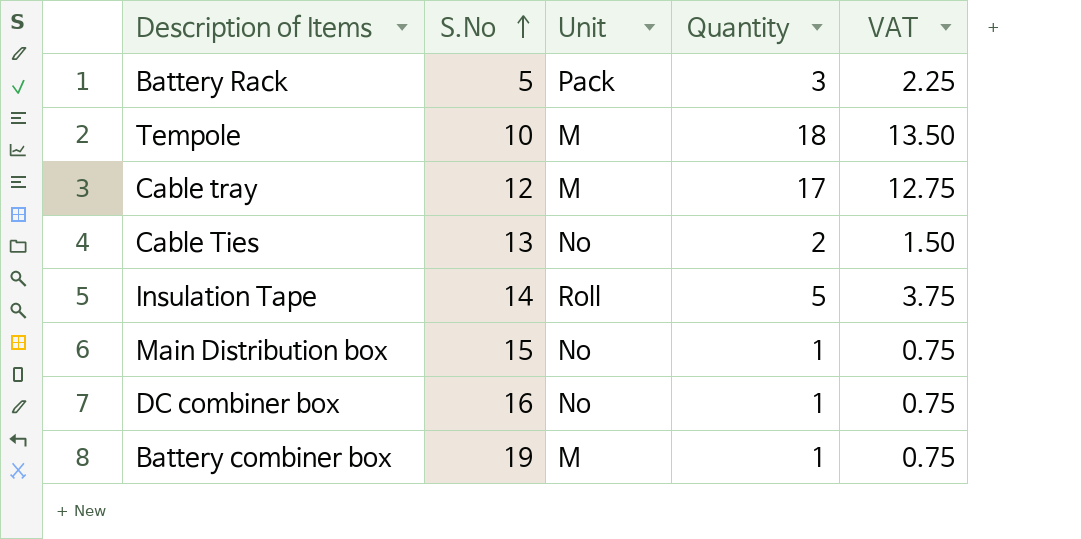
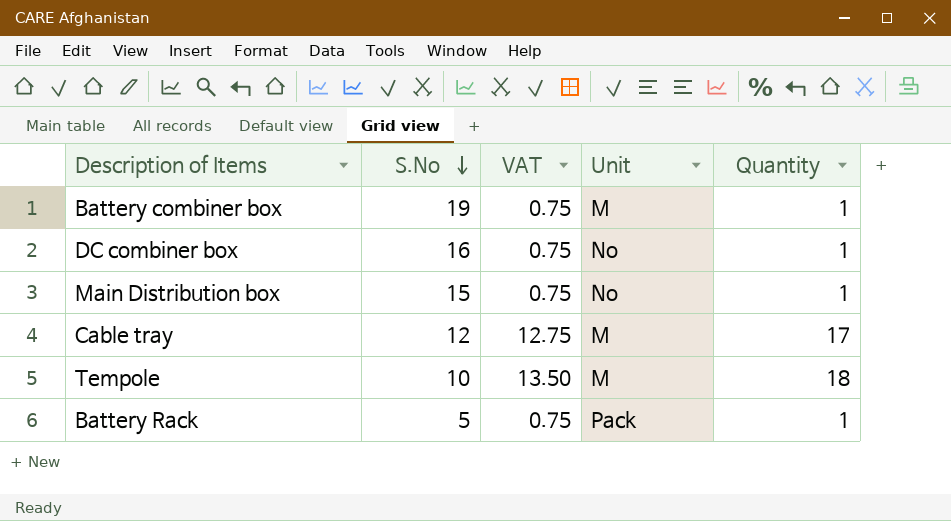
row order: S.No ascending -> S.No descending
column VAT | position: 5 -> 3
row Cable Ties: 13 | No | 2 | 1.50 -> none
row Insulation Tape: 14 | Roll | 5 | 3.75 -> none
Battery Rack | VAT: 2.25 -> 0.75
Battery Rack | Quantity: 3 -> 1

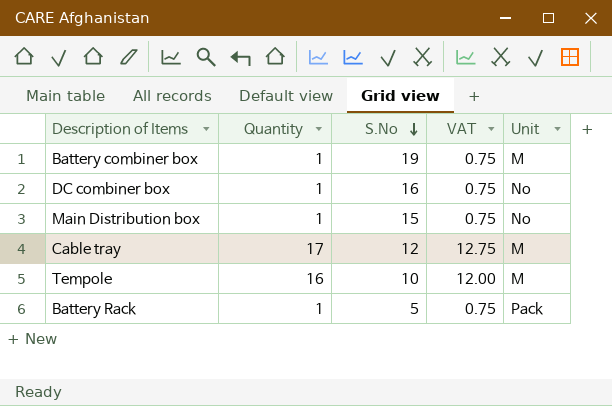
column Quantity | position: 5 -> 2
Tempole | Quantity: 18 -> 16
Tempole | VAT: 13.50 -> 12.00

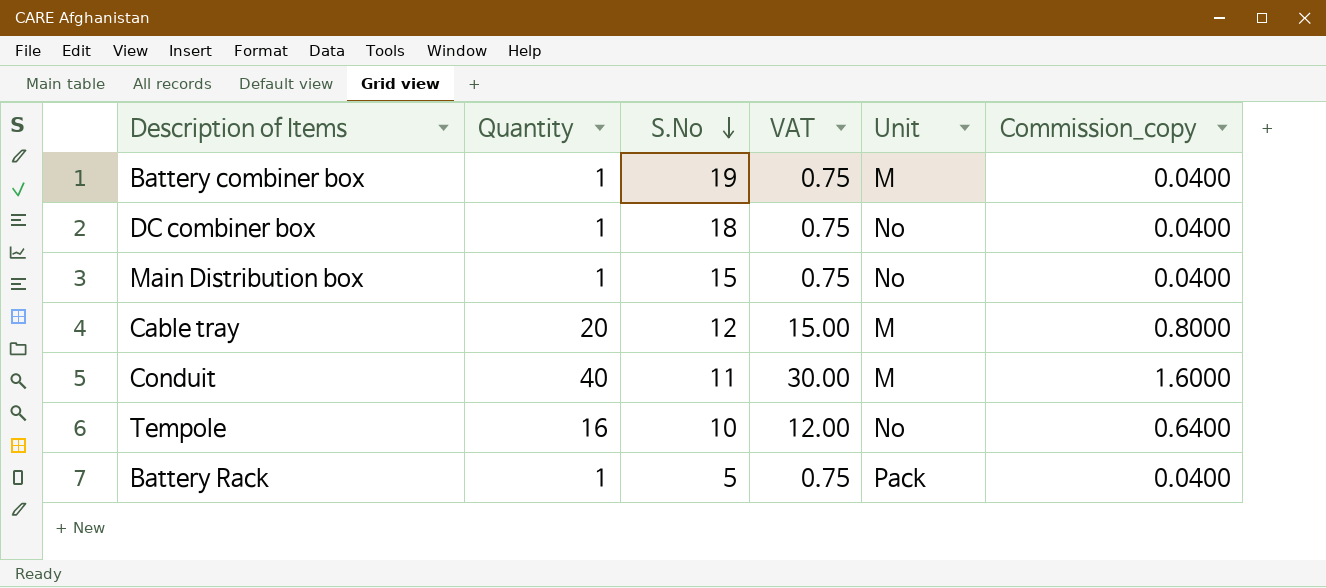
column Commission_copy | formula: none -> [Quantity] * 0.04
DC combiner box | S.No: 16 -> 18
Cable tray | Quantity: 17 -> 20
Cable tray | VAT: 12.75 -> 15.00
row Conduit: none -> 40 | 11 | 30.00 | M | 1.6000
Tempole | Unit: M -> No

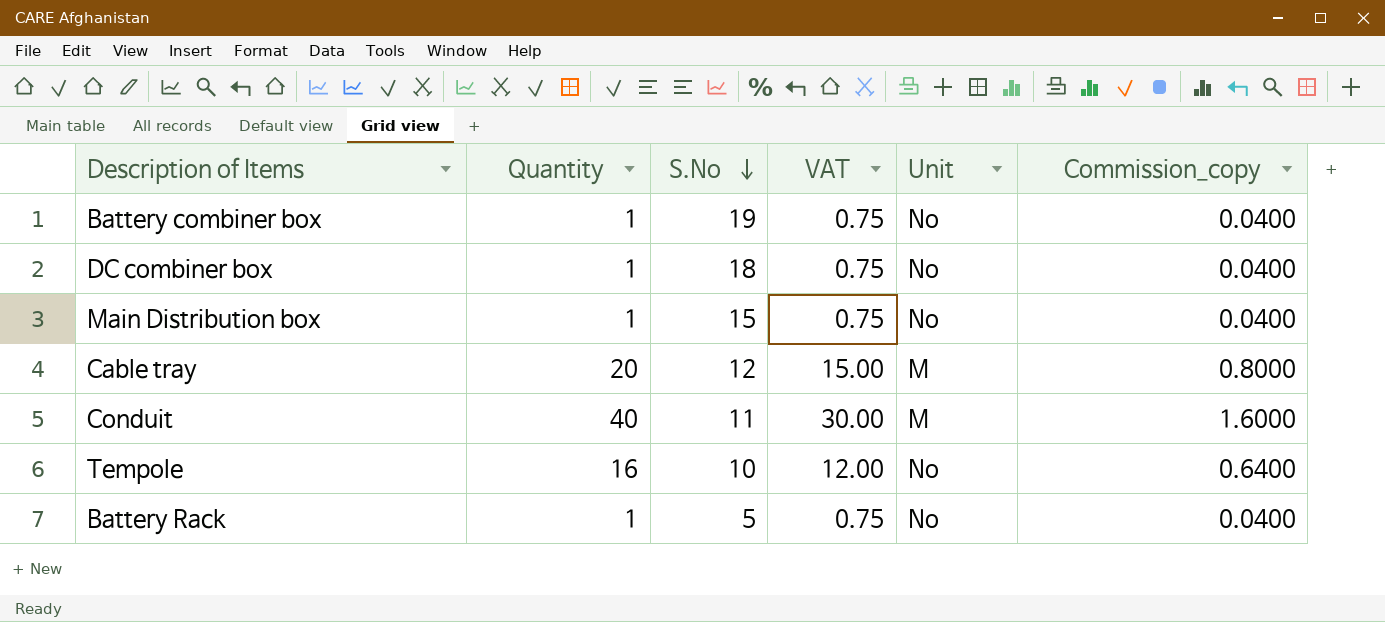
Battery combiner box | Unit: M -> No
Battery Rack | Unit: Pack -> No

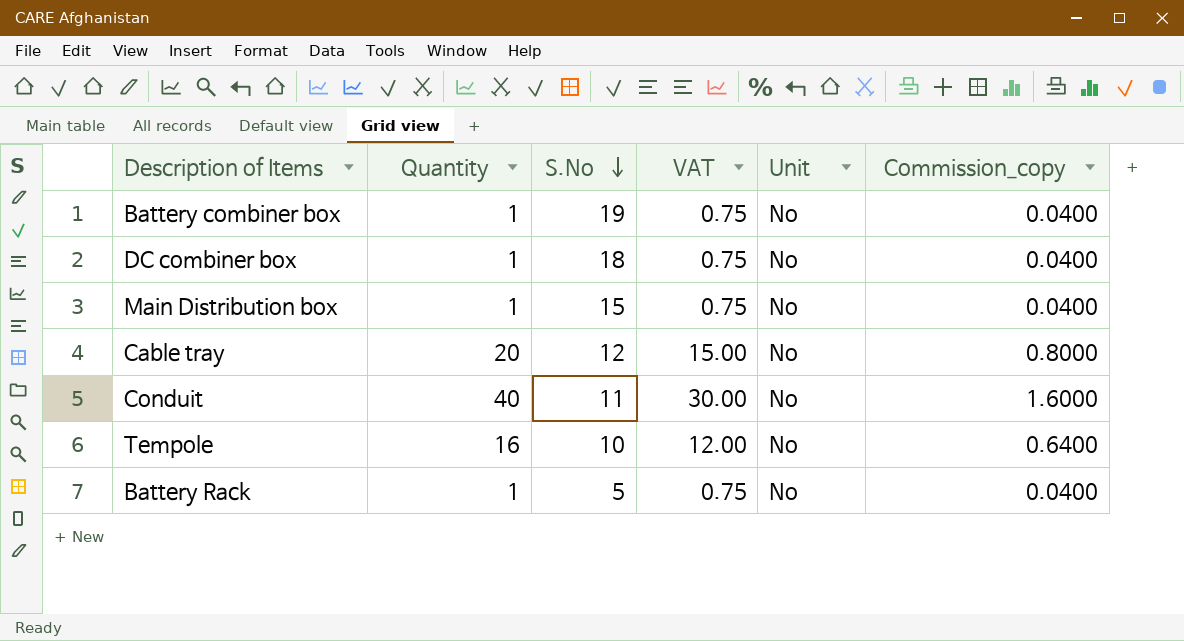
Cable tray | Unit: M -> No
Conduit | Unit: M -> No

